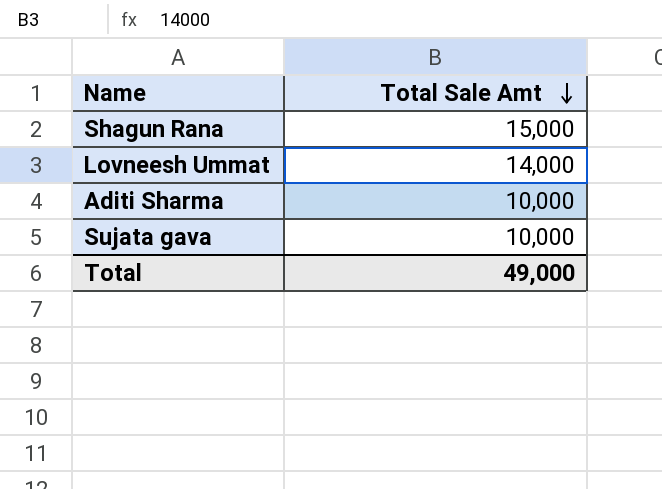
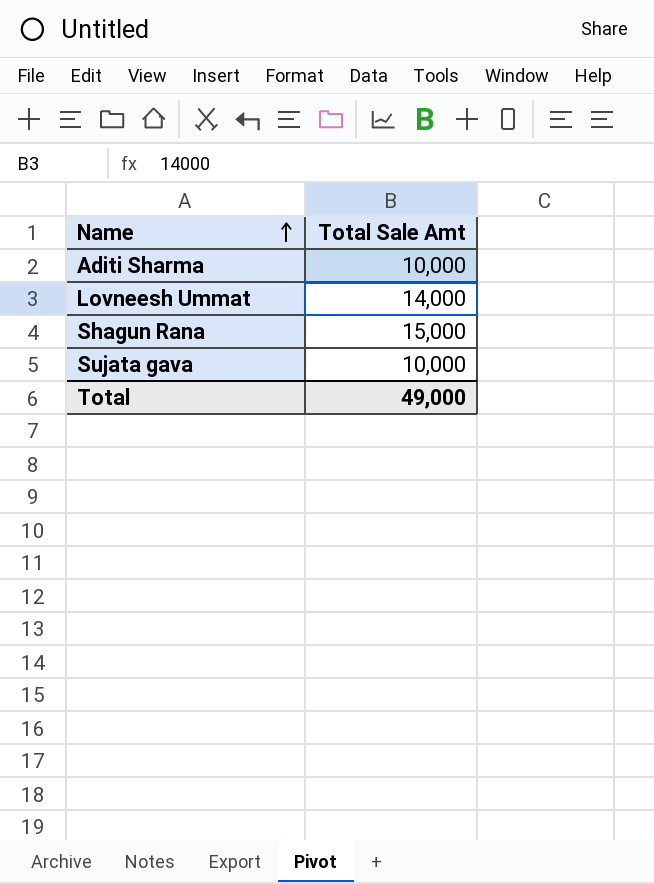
row order: Total Sale Amt descending -> Name ascending

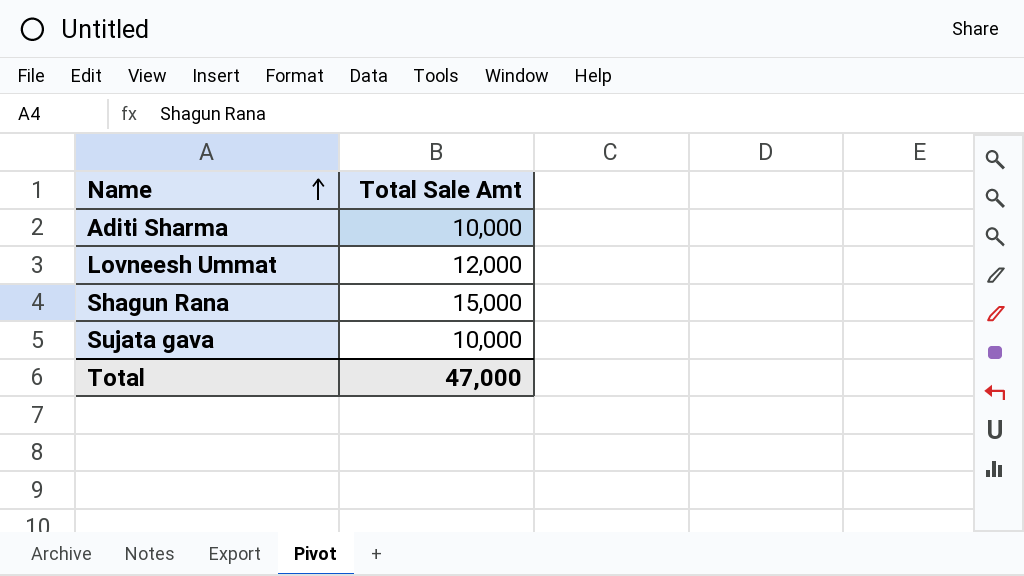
Lovneesh Ummat | Total Sale Amt: 14,000 -> 12,000
Total | Total Sale Amt: 49,000 -> 47,000

